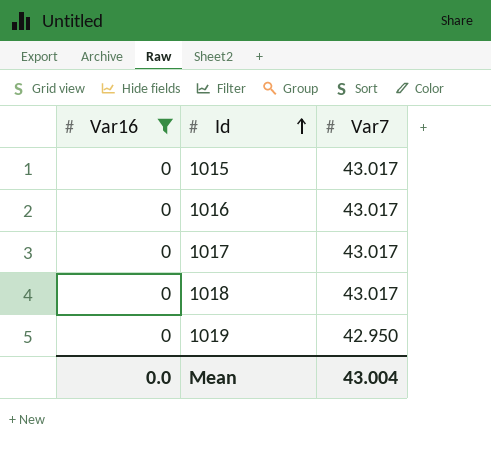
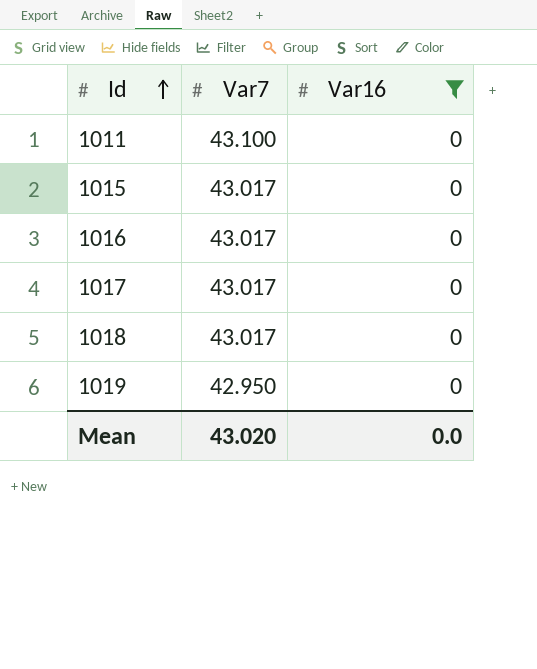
column Var16 | position: 1 -> 3
row 1011: none -> 43.100 | 0
Mean | Var7: 43.004 -> 43.020

